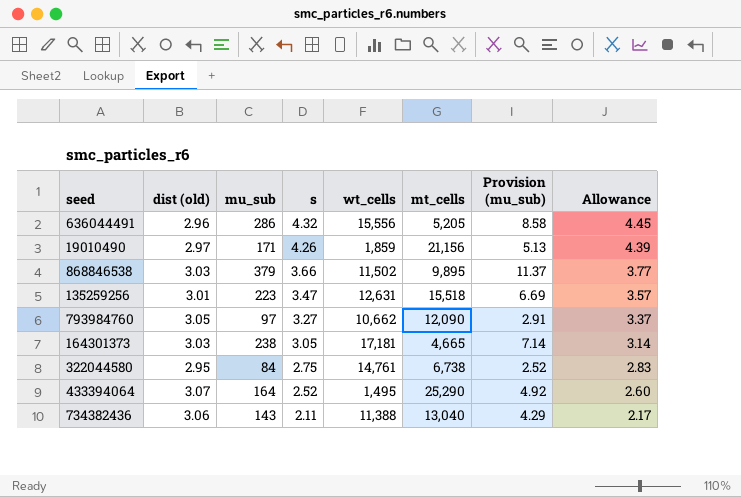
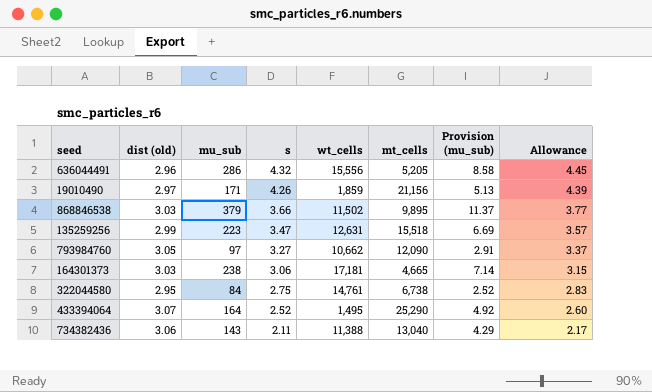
135259256 | dist (old): 3.01 -> 2.99
164301373 | s: 3.05 -> 3.06
164301373 | Allowance: 3.14 -> 3.15

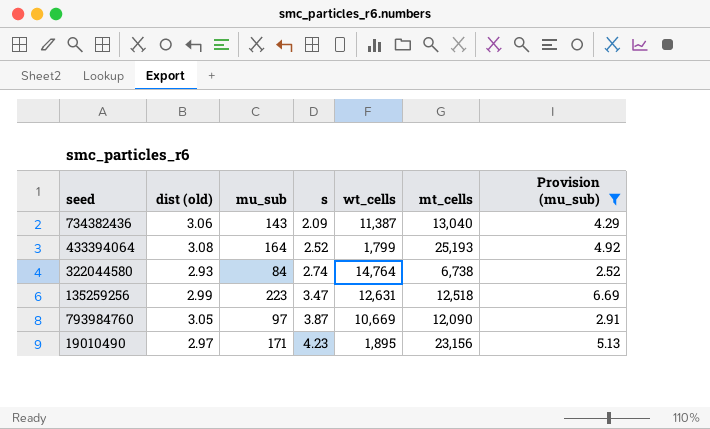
filter: none -> Provision (mu_sub) <= 6.69
row order: s descending -> s ascending
column Allowance | formula: [s] * 1.03 -> none
734382436 | s: 2.11 -> 2.09
734382436 | wt_cells: 11,388 -> 11,387
433394064 | dist (old): 3.07 -> 3.08
433394064 | wt_cells: 1,495 -> 1,799
433394064 | mt_cells: 25,290 -> 25,193
322044580 | dist (old): 2.95 -> 2.93
322044580 | s: 2.75 -> 2.74
322044580 | wt_cells: 14,761 -> 14,764
135259256 | mt_cells: 15,518 -> 12,518
793984760 | s: 3.27 -> 3.87
793984760 | wt_cells: 10,662 -> 10,669
19010490 | s: 4.26 -> 4.23
19010490 | wt_cells: 1,859 -> 1,895
19010490 | mt_cells: 21,156 -> 23,156

